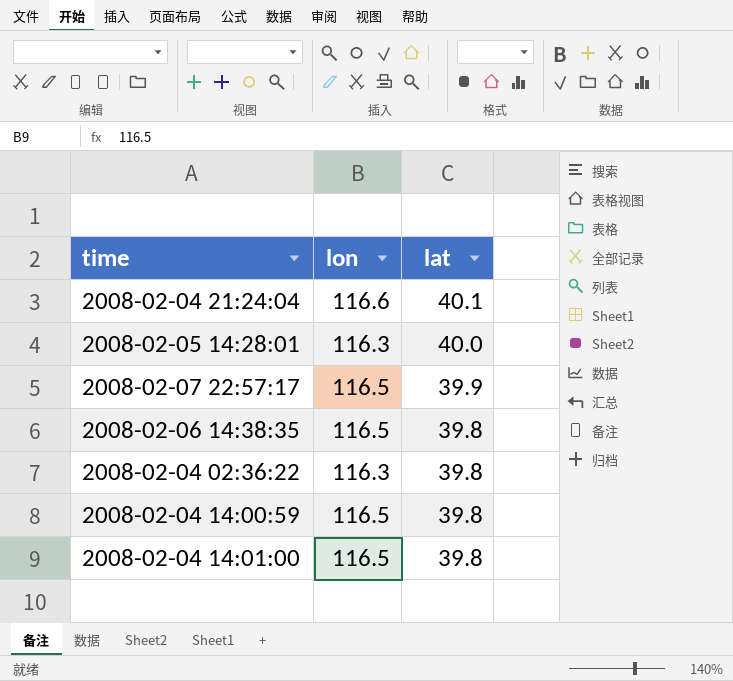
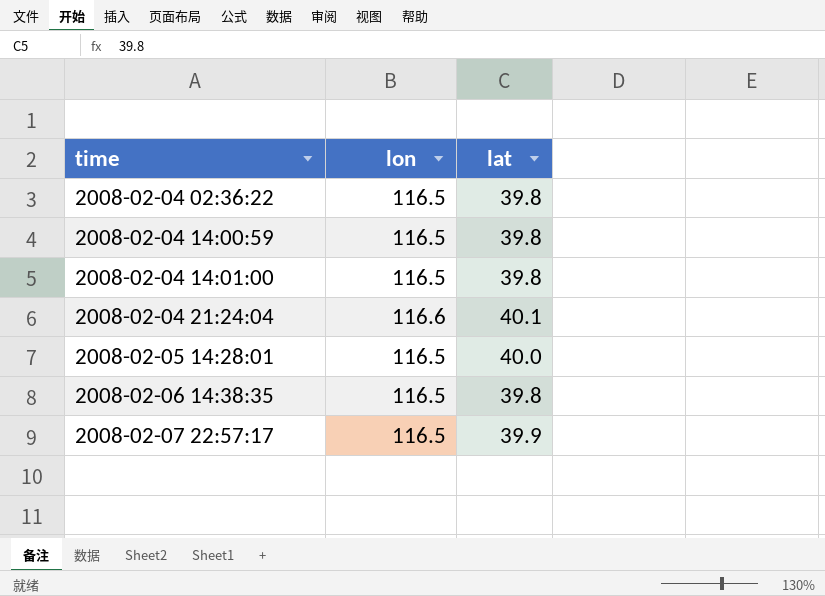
row order: lat descending -> time ascending
2008-02-04 02:36:22 | lon: 116.3 -> 116.5
2008-02-05 14:28:01 | lon: 116.3 -> 116.5

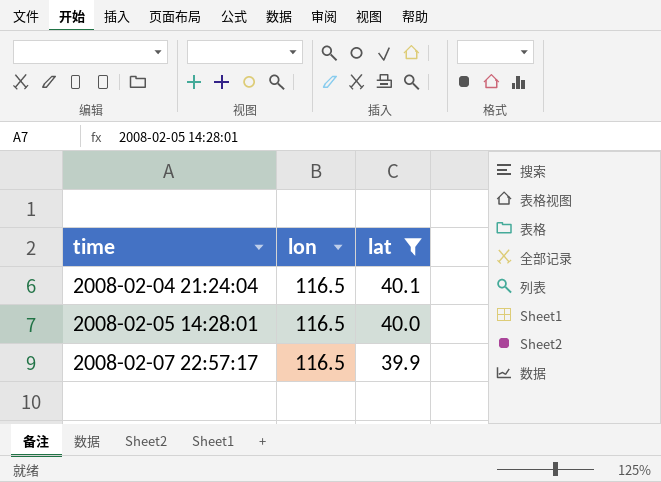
filter: none -> lat != 39.8
2008-02-04 21:24:04 | lon: 116.6 -> 116.5

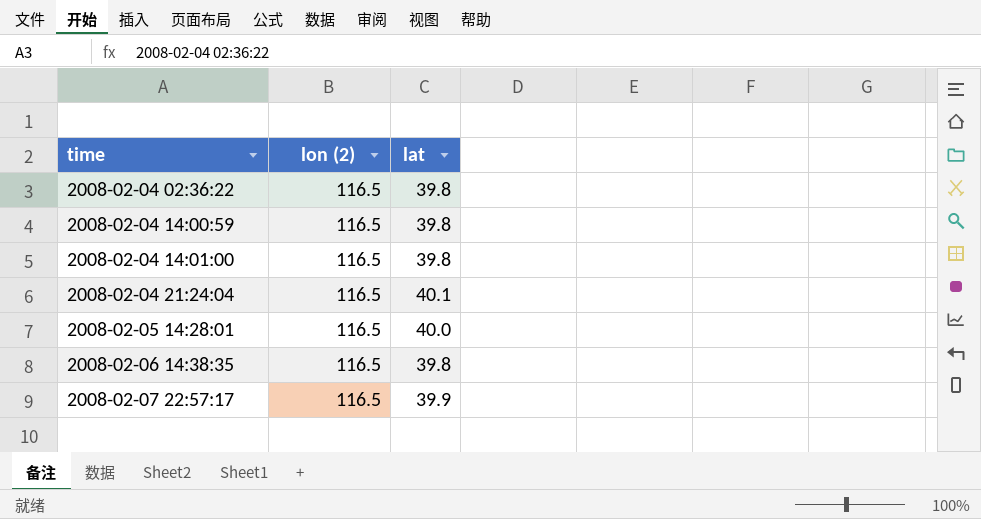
filter: lat != 39.8 -> none
column name: lon -> lon (2)

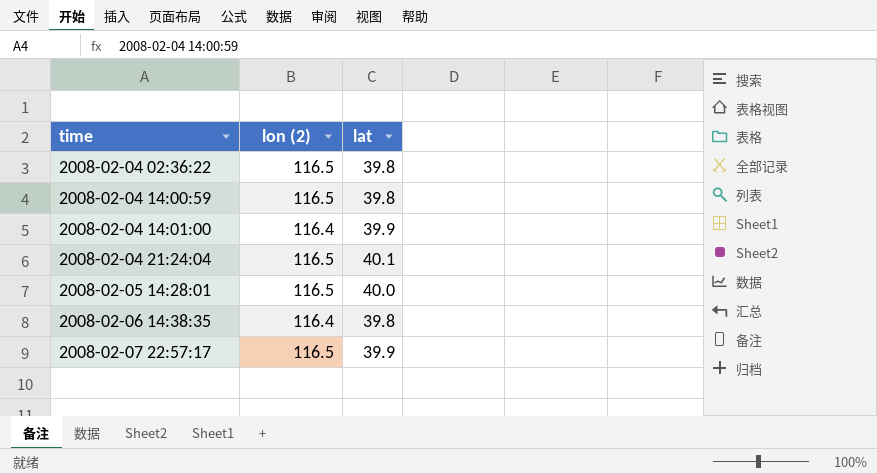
2008-02-04 14:01:00 | lon (2): 116.5 -> 116.4
2008-02-04 14:01:00 | lat: 39.8 -> 39.9
2008-02-06 14:38:35 | lon (2): 116.5 -> 116.4

